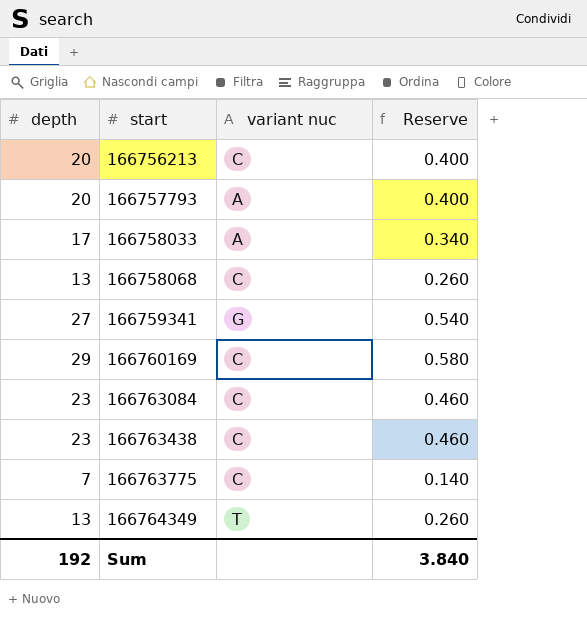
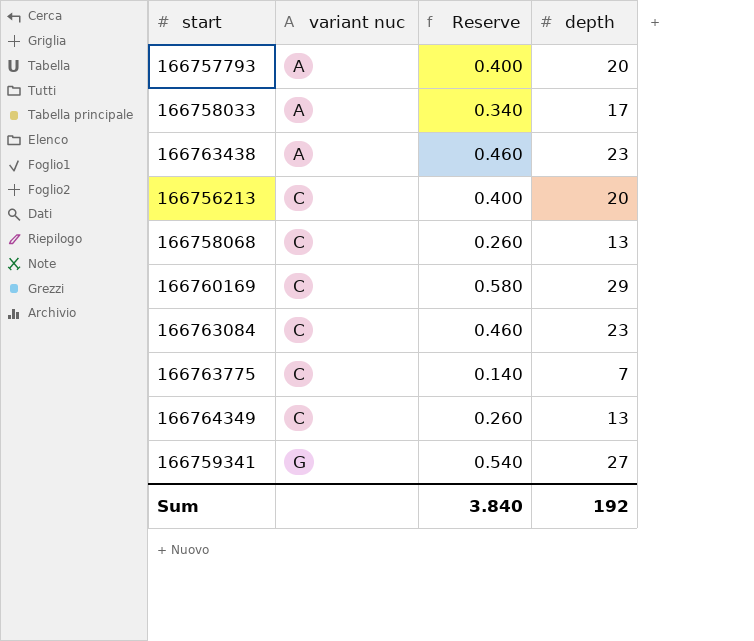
row order: start ascending -> variant nuc ascending
column depth | position: 1 -> 4
166763438 | variant nuc: C -> A
166764349 | variant nuc: T -> C

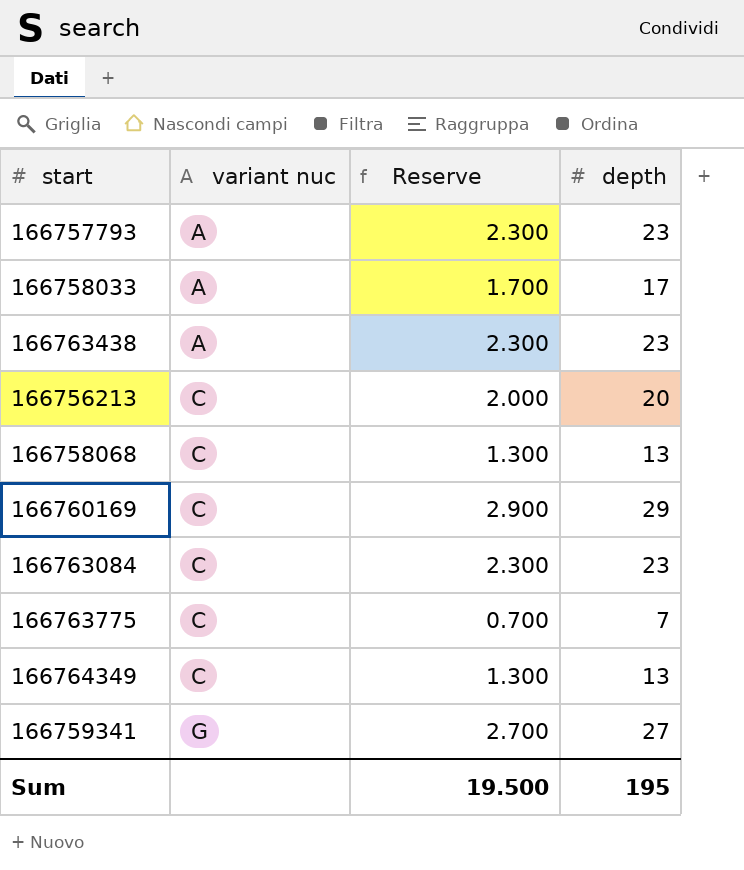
column Reserve | formula: [depth] * 0.02 -> [depth] * 0.1
166757793 | depth: 20 -> 23
Sum | Reserve: 3.840 -> 19.500
Sum | depth: 192 -> 195

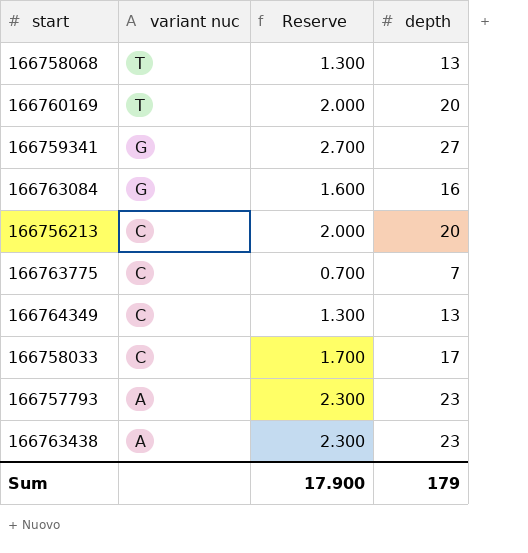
row order: variant nuc ascending -> variant nuc descending
166758068 | variant nuc: C -> T
166760169 | variant nuc: C -> T
166760169 | Reserve: 2.900 -> 2.000
166760169 | depth: 29 -> 20
166763084 | variant nuc: C -> G
166763084 | Reserve: 2.300 -> 1.600
166763084 | depth: 23 -> 16
166758033 | variant nuc: A -> C
Sum | Reserve: 19.500 -> 17.900
Sum | depth: 195 -> 179

